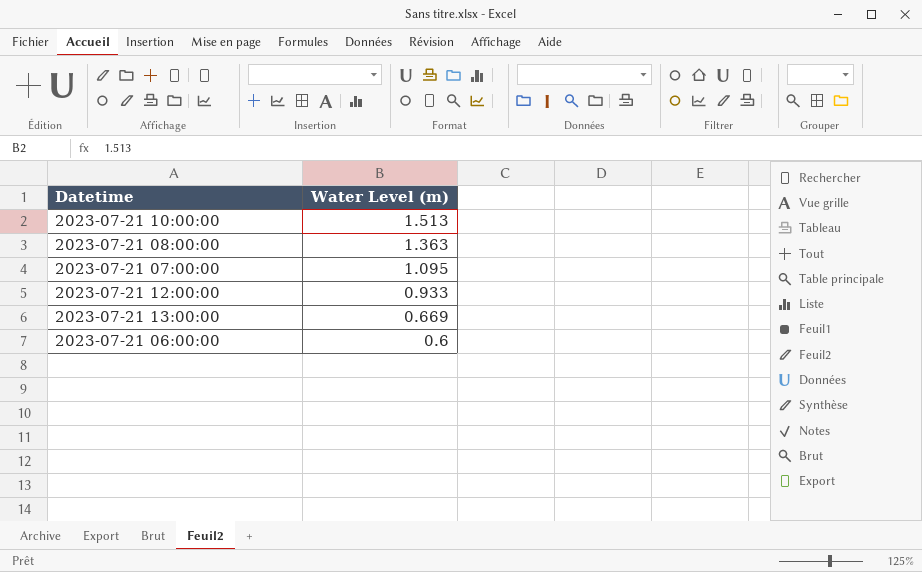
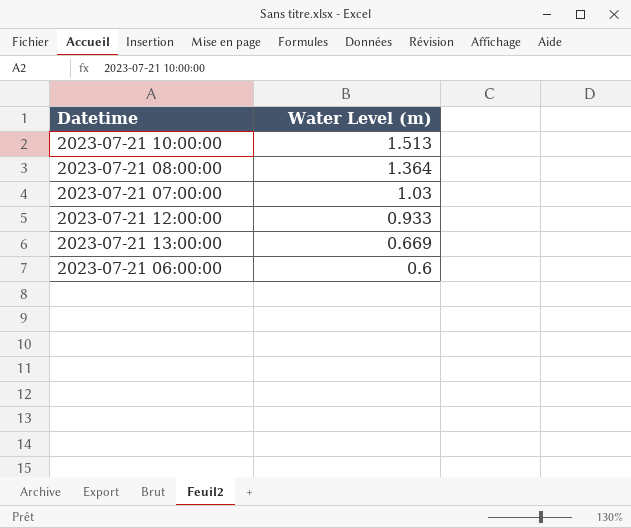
2023-07-21 08:00:00 | Water Level (m): 1.363 -> 1.364
2023-07-21 07:00:00 | Water Level (m): 1.095 -> 1.03

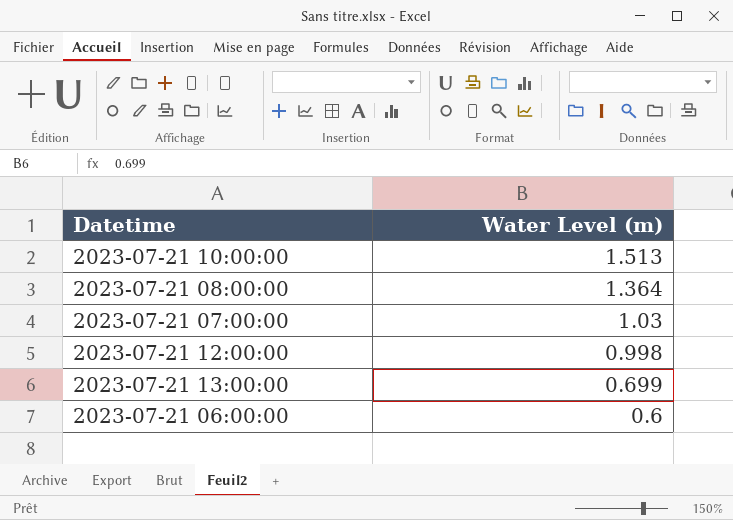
2023-07-21 12:00:00 | Water Level (m): 0.933 -> 0.998
2023-07-21 13:00:00 | Water Level (m): 0.669 -> 0.699

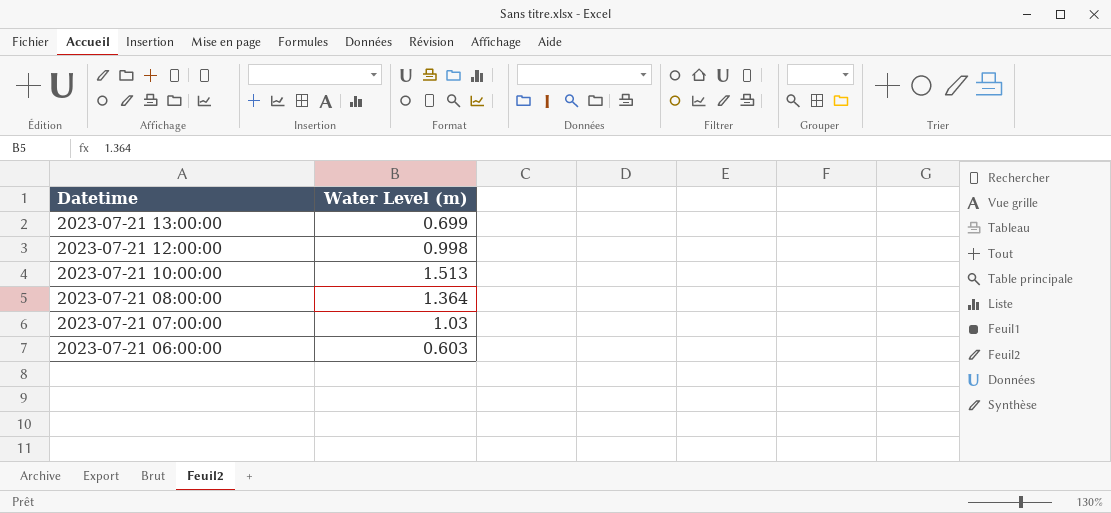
row order: Water Level (m) descending -> Datetime descending
2023-07-21 06:00:00 | Water Level (m): 0.6 -> 0.603

